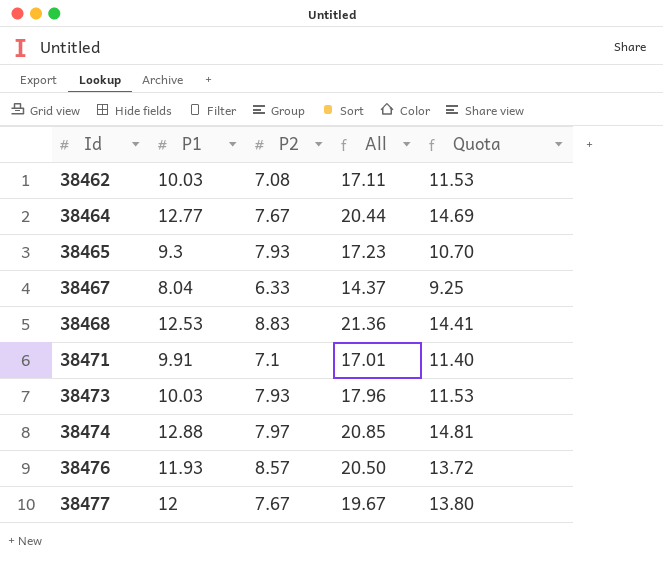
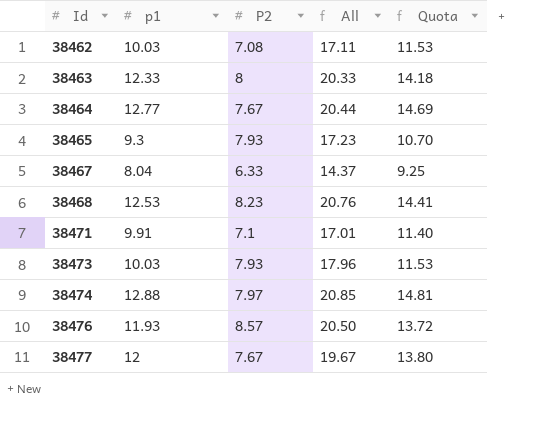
column name: P1 -> p1
row 38463: none -> 12.33 | 8 | 20.33 | 14.18
38468 | P2: 8.83 -> 8.23
38468 | All: 21.36 -> 20.76

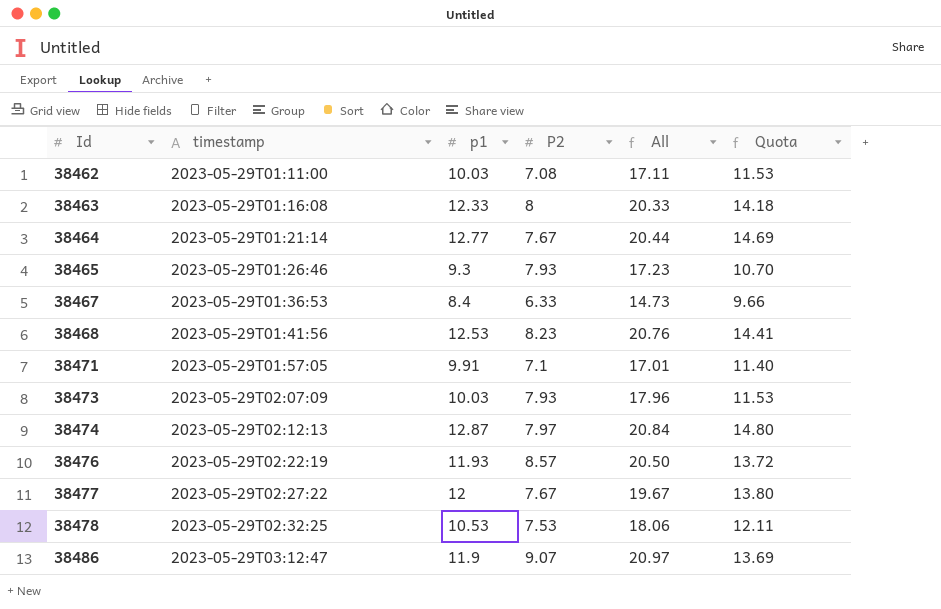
column timestamp | position: none -> 2
38467 | p1: 8.04 -> 8.4
38467 | All: 14.37 -> 14.73
38467 | Quota: 9.25 -> 9.66
38474 | p1: 12.88 -> 12.87
38474 | All: 20.85 -> 20.84
38474 | Quota: 14.81 -> 14.80
row 38478: none -> 2023-05-29T02:32:25 | 10.53 | 7.53 | 18.06 | 12.11
row 38486: none -> 2023-05-29T03:12:47 | 11.9 | 9.07 | 20.97 | 13.69

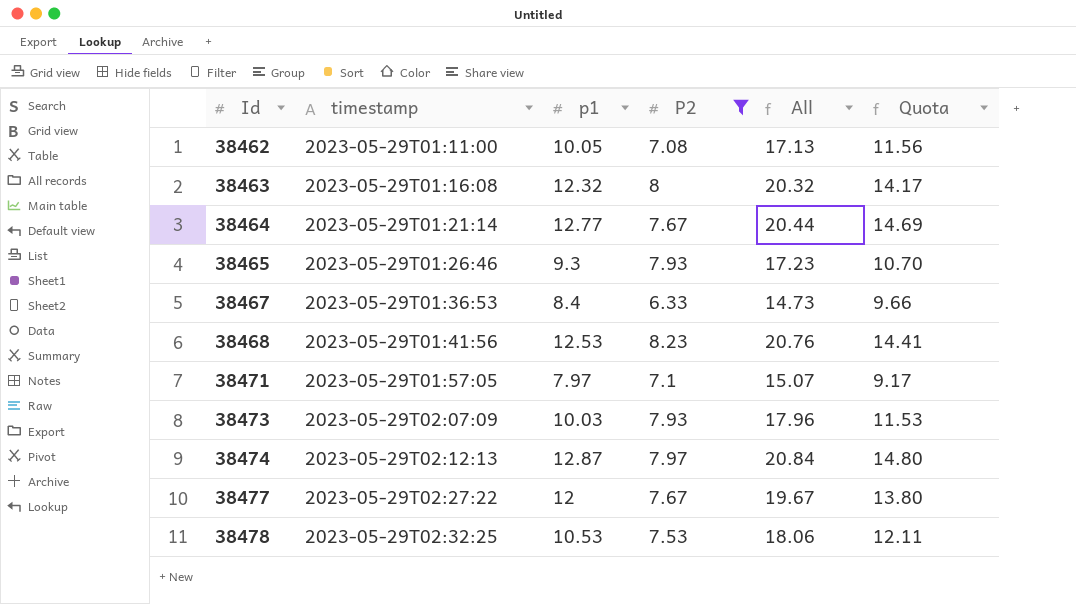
filter: none -> P2 <= 8.23
38462 | p1: 10.03 -> 10.05
38462 | All: 17.11 -> 17.13
38462 | Quota: 11.53 -> 11.56
38463 | p1: 12.33 -> 12.32
38463 | All: 20.33 -> 20.32
38463 | Quota: 14.18 -> 14.17
38471 | p1: 9.91 -> 7.97
38471 | All: 17.01 -> 15.07
38471 | Quota: 11.40 -> 9.17

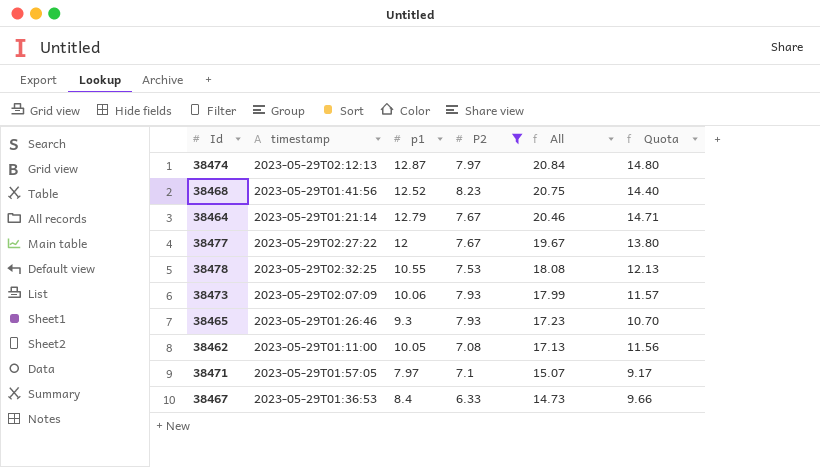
row order: Id ascending -> All descending
row 38463: 2023-05-29T01:16:08 | 12.32 | 8 | 20.32 | 14.17 -> none
38468 | p1: 12.53 -> 12.52
38468 | All: 20.76 -> 20.75
38468 | Quota: 14.41 -> 14.40
38464 | p1: 12.77 -> 12.79
38464 | All: 20.44 -> 20.46
38464 | Quota: 14.69 -> 14.71
38478 | p1: 10.53 -> 10.55
38478 | All: 18.06 -> 18.08
38478 | Quota: 12.11 -> 12.13
38473 | p1: 10.03 -> 10.06
38473 | All: 17.96 -> 17.99
38473 | Quota: 11.53 -> 11.57

